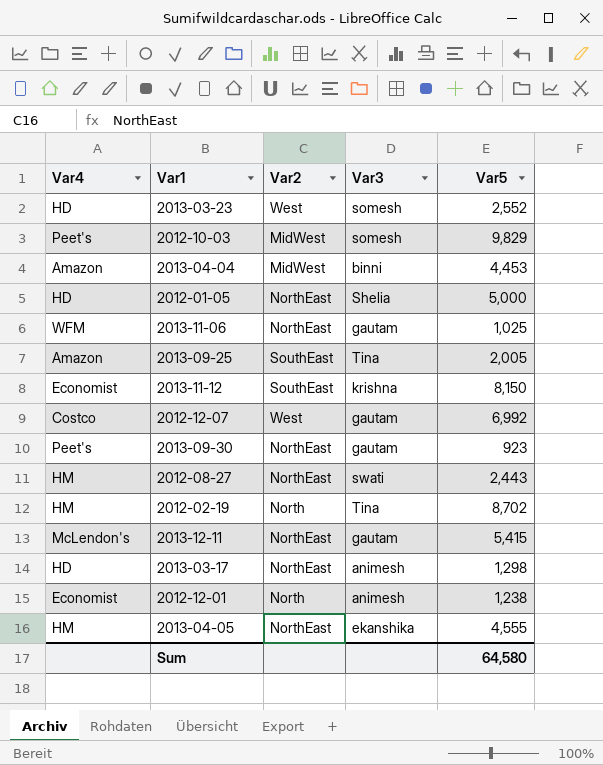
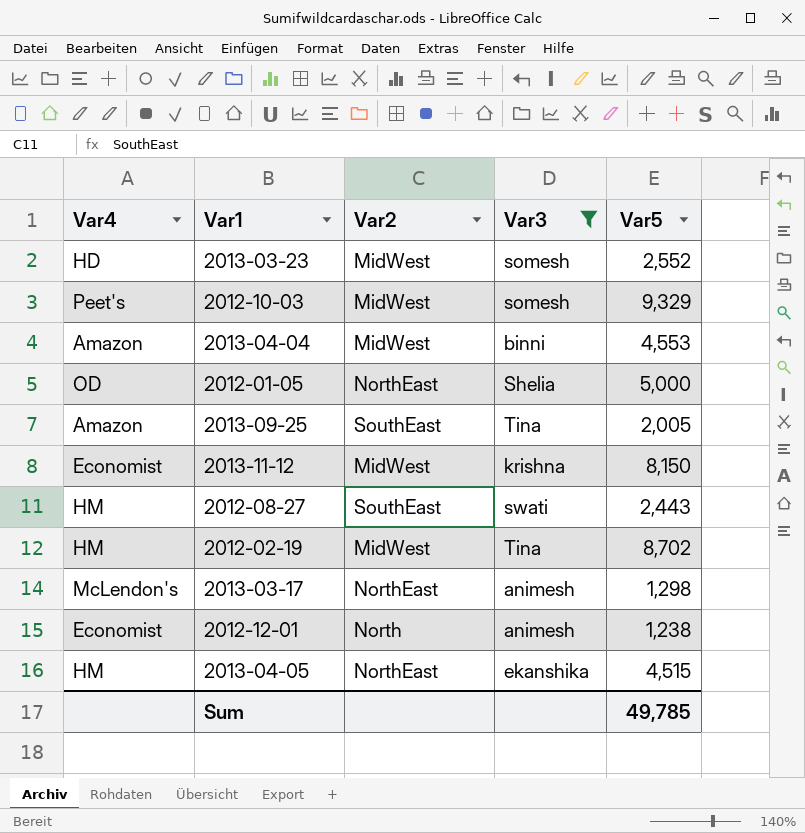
filter: none -> Var3 != gautam
2013-03-23 | Var2: West -> MidWest
2012-10-03 | Var5: 9,829 -> 9,329
2013-04-04 | Var5: 4,453 -> 4,553
2012-01-05 | Var4: HD -> OD
2013-11-12 | Var2: SouthEast -> MidWest
2012-08-27 | Var2: NorthEast -> SouthEast
2012-02-19 | Var2: North -> MidWest
2013-03-17 | Var4: HD -> McLendon's
2013-04-05 | Var5: 4,555 -> 4,515
Sum | Var5: 64,580 -> 49,785

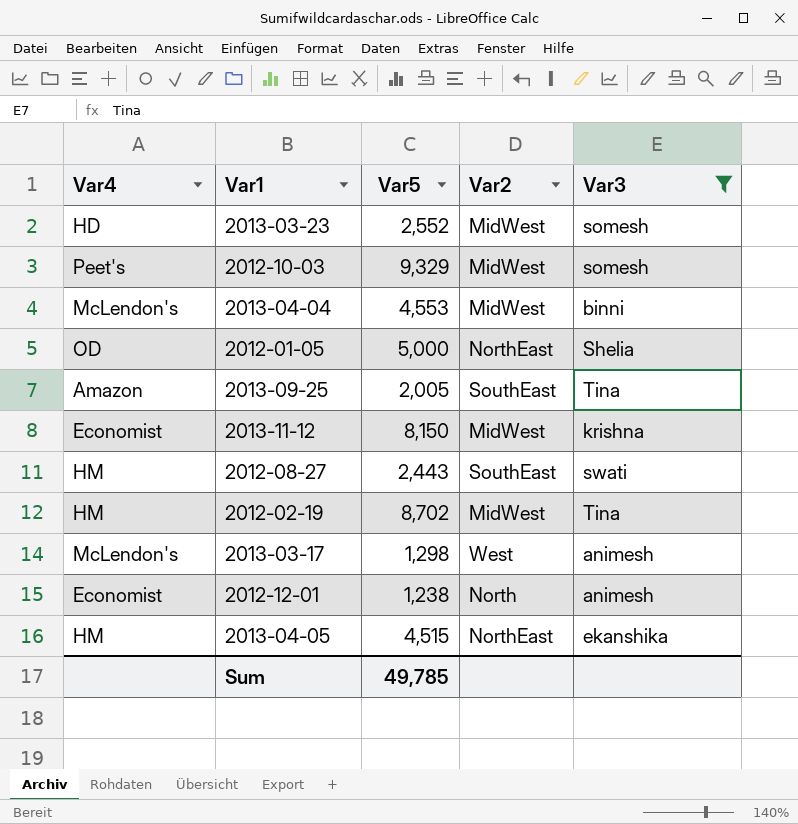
column Var5 | position: 5 -> 3
2013-04-04 | Var4: Amazon -> McLendon's
2013-03-17 | Var2: NorthEast -> West

